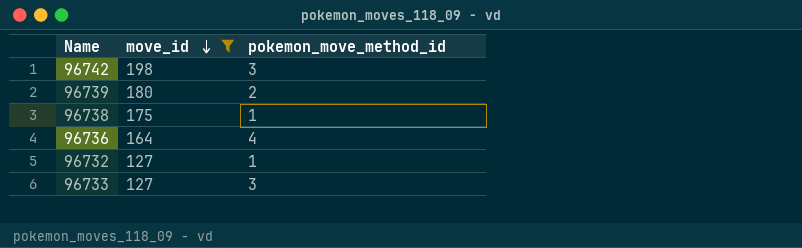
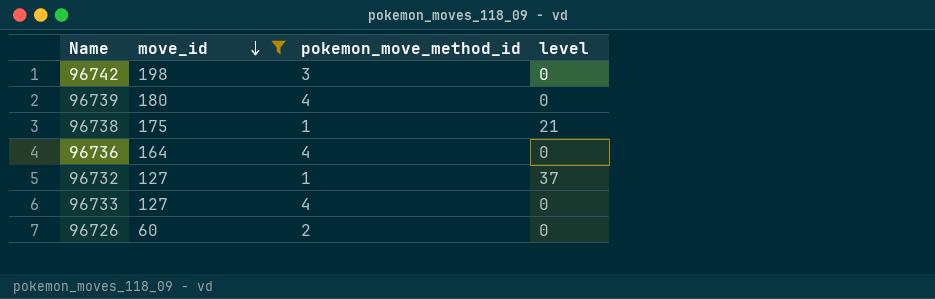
column level | position: none -> 4
96739 | pokemon_move_method_id: 2 -> 4
96733 | pokemon_move_method_id: 3 -> 4
row 96726: none -> 60 | 2 | 0

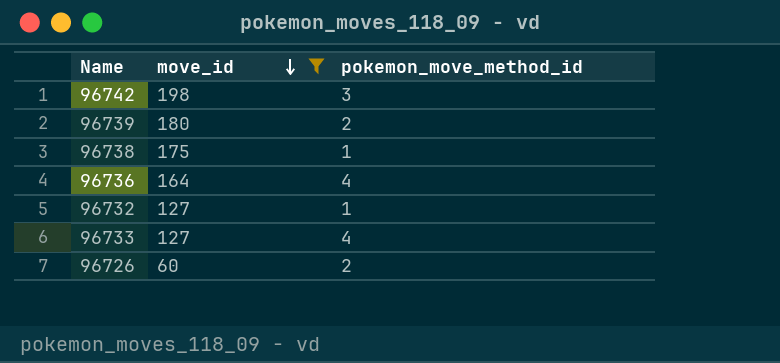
column level | position: 4 -> none
96739 | pokemon_move_method_id: 4 -> 2

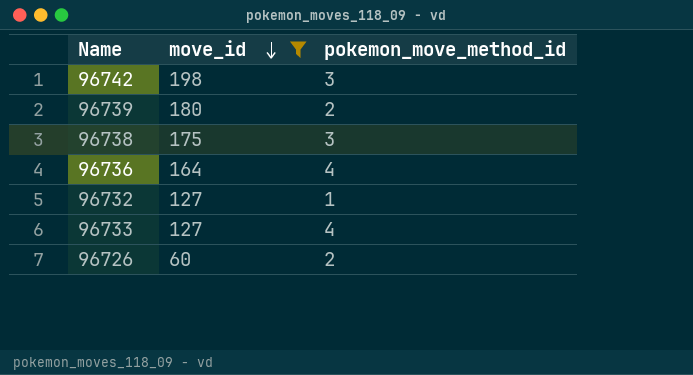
96738 | pokemon_move_method_id: 1 -> 3

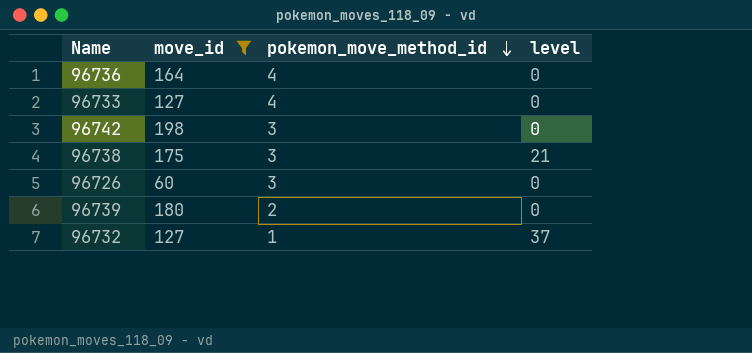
row order: move_id descending -> pokemon_move_method_id descending
column level | position: none -> 4
96726 | pokemon_move_method_id: 2 -> 3

